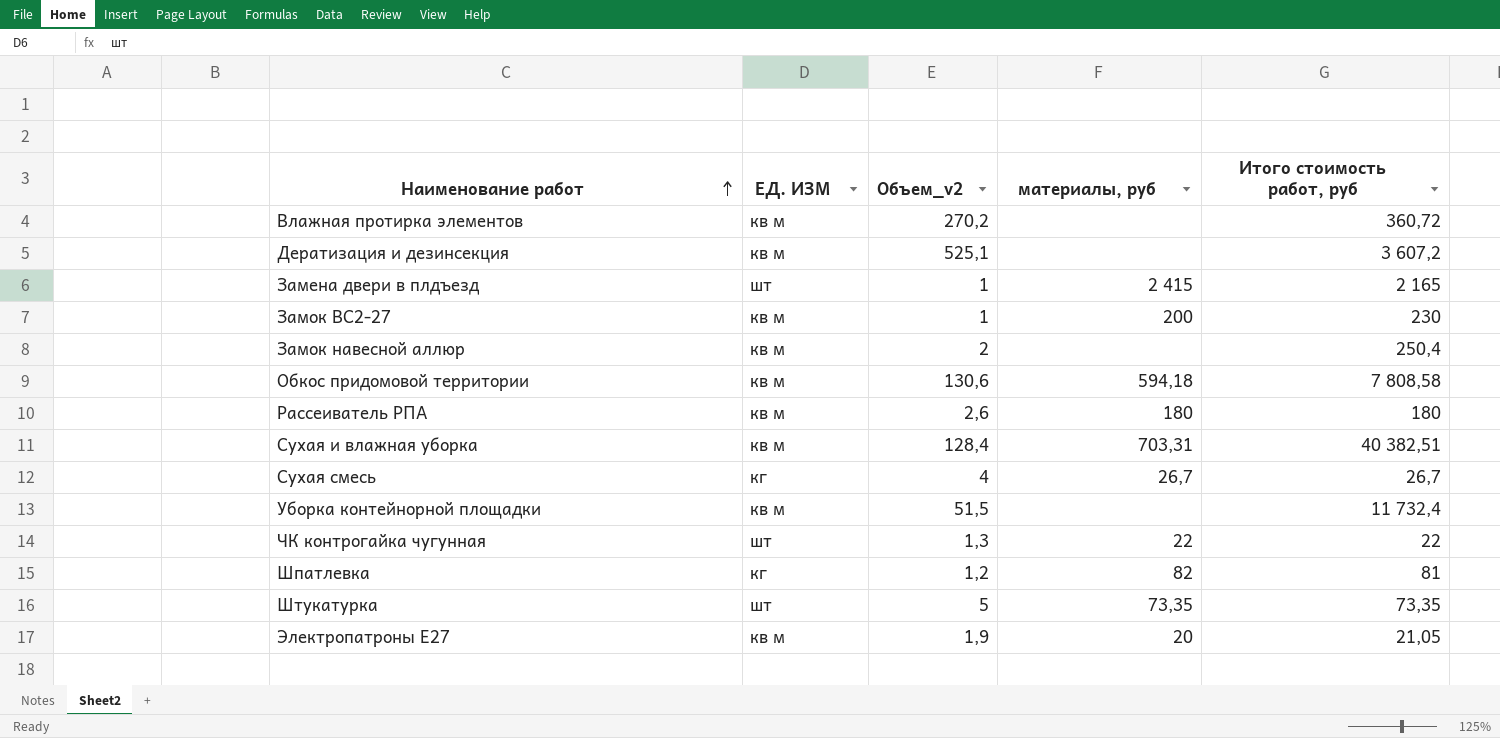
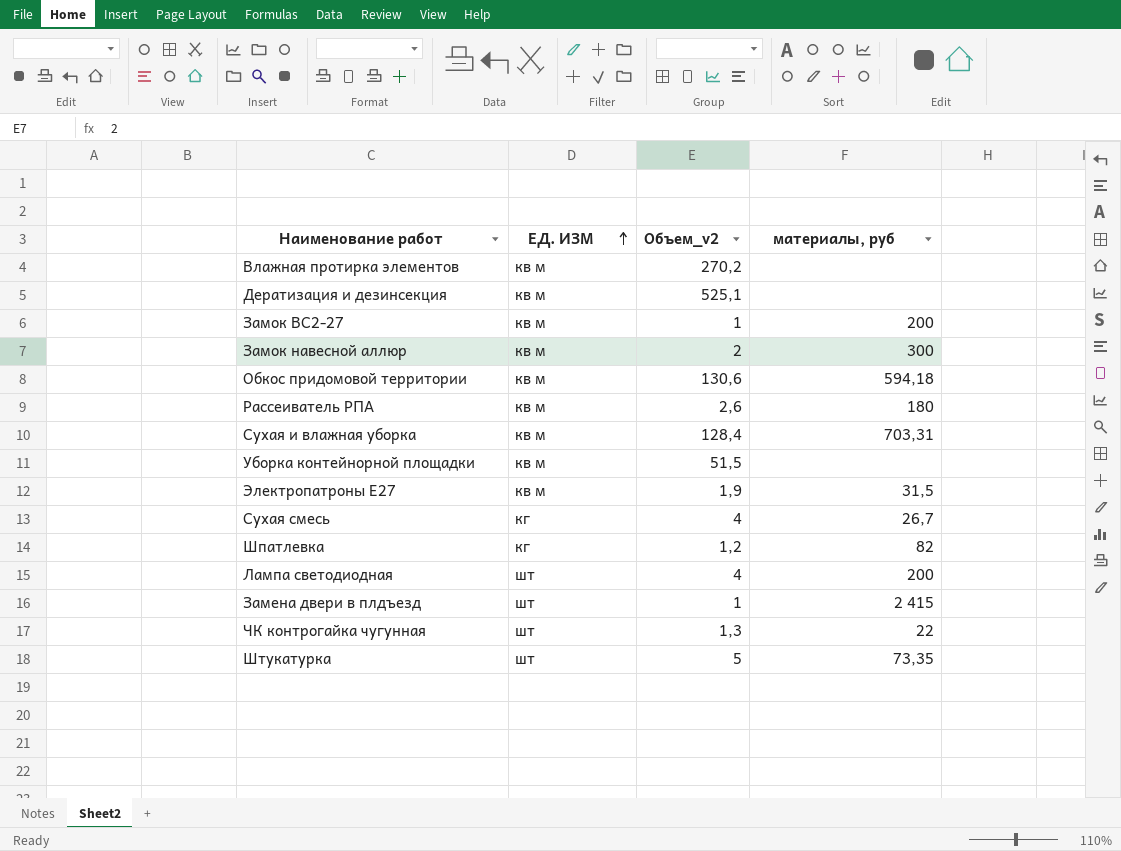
row order: Наименование работ ascending -> ЕД. ИЗМ ascending
column Итого стоимость работ, руб | position: 5 -> none
Замок навесной аллюр | материалы, руб: none -> 300
Электропатроны Е27 | материалы, руб: 20 -> 31,5
row Лампа светодиодная: none -> шт | 4 | 200

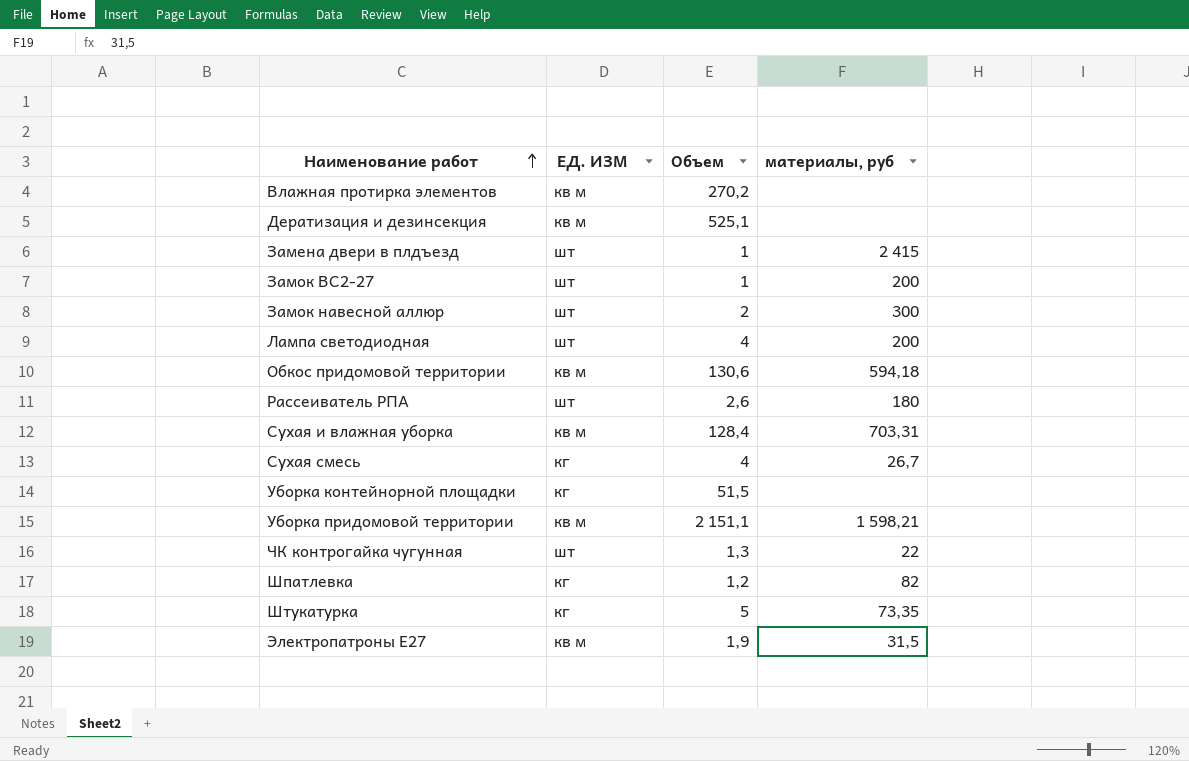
row order: ЕД. ИЗМ ascending -> Наименование работ ascending
column name: Объем_v2 -> Объем
Замок ВС2-27 | ЕД. ИЗМ: кв м -> шт
Замок навесной аллюр | ЕД. ИЗМ: кв м -> шт
Рассеиватель РПА | ЕД. ИЗМ: кв м -> шт
Уборка контейнорной площадки | ЕД. ИЗМ: кв м -> кг
row Уборка придомовой территории: none -> кв м | 2 151,1 | 1 598,21
Штукатурка | ЕД. ИЗМ: шт -> кг

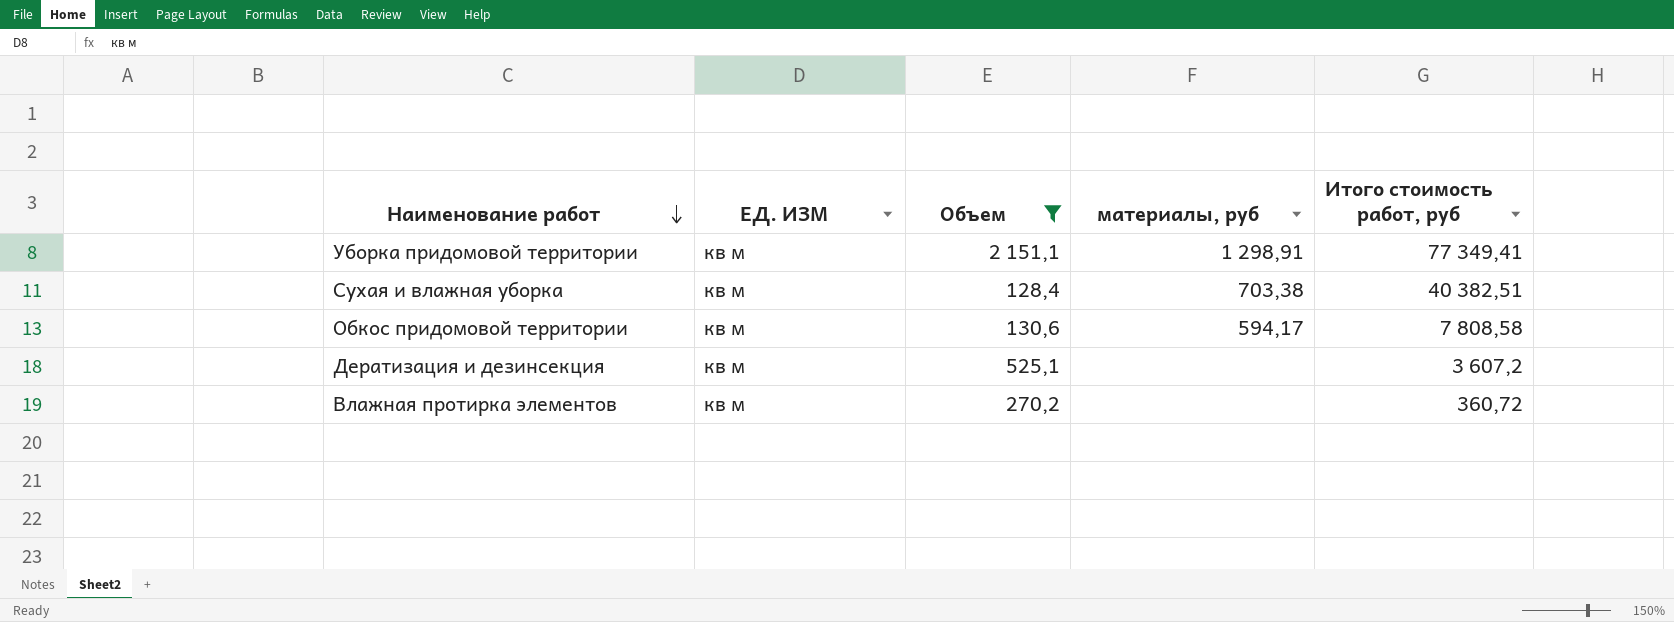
filter: none -> Объем >= 128,4
row order: Наименование работ ascending -> Наименование работ descending
column Итого стоимость работ, руб | position: none -> 5
Уборка придомовой территории | материалы, руб: 1 598,21 -> 1 298,91
Сухая и влажная уборка | материалы, руб: 703,31 -> 703,38
Обкос придомовой территории | материалы, руб: 594,18 -> 594,17

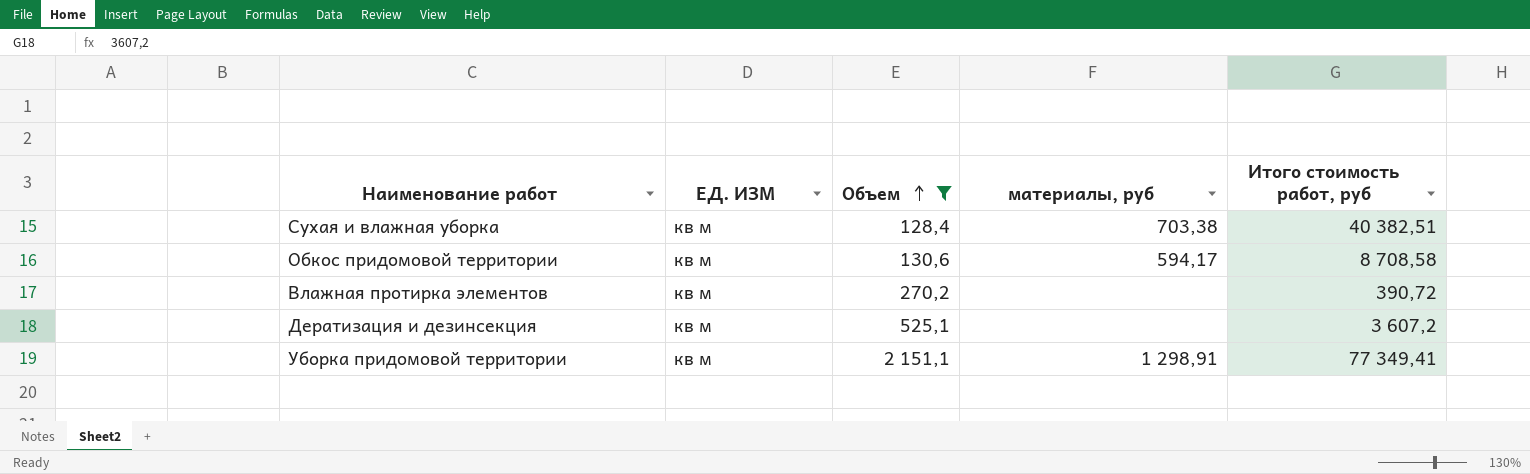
row order: Наименование работ descending -> Объем ascending
Обкос придомовой территории | Итого стоимость работ, руб: 7 808,58 -> 8 708,58
Влажная протирка элементов | Итого стоимость работ, руб: 360,72 -> 390,72

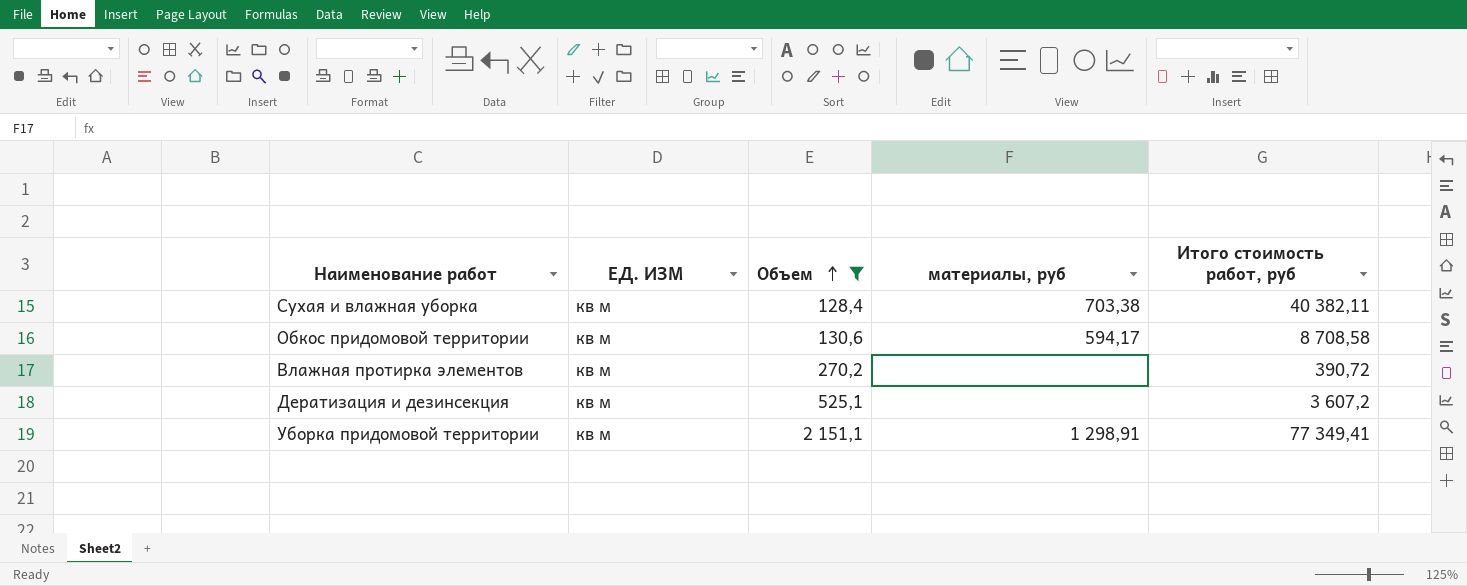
Сухая и влажная уборка | Итого стоимость работ, руб: 40 382,51 -> 40 382,11

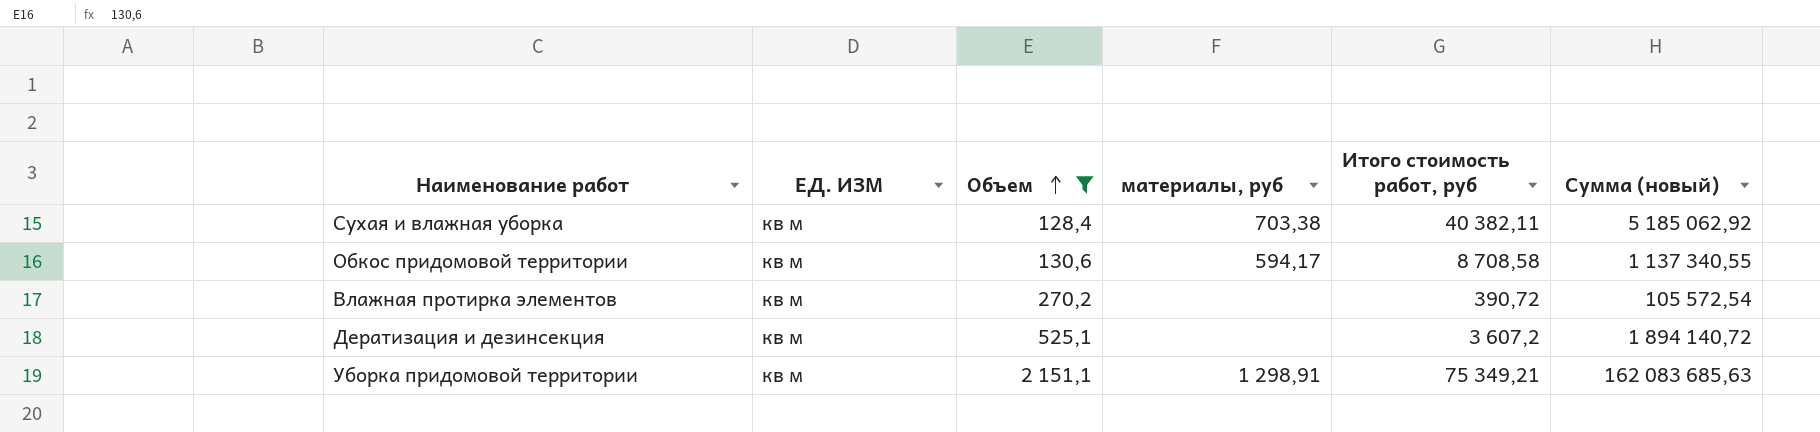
column Сумма (новый) | formula: none -> [Объем] * [Итого стоимость работ, руб]
Уборка придомовой территории | Итого стоимость работ, руб: 77 349,41 -> 75 349,21

